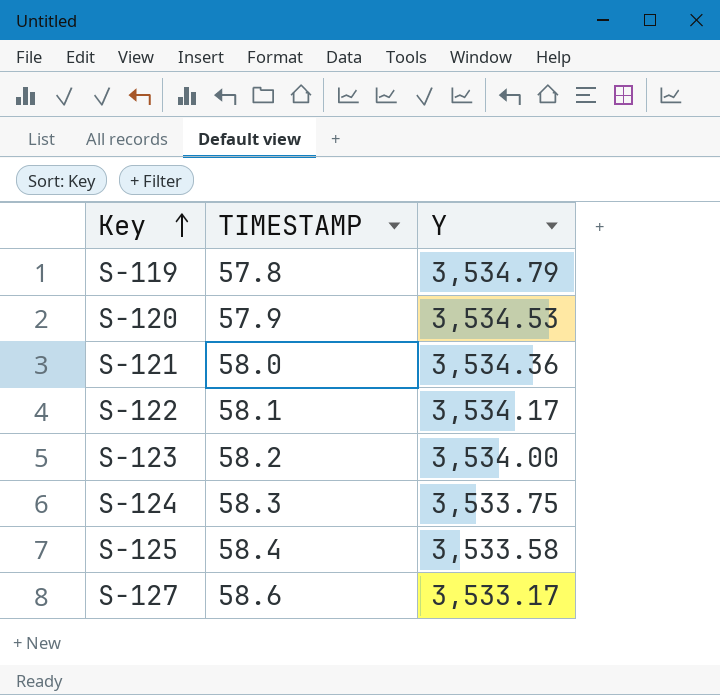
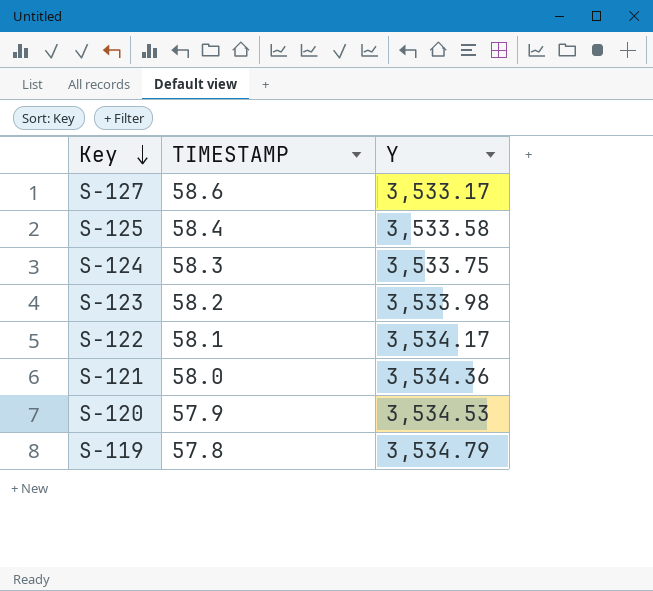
row order: Key ascending -> Key descending
S-123 | Y: 3,534.00 -> 3,533.98

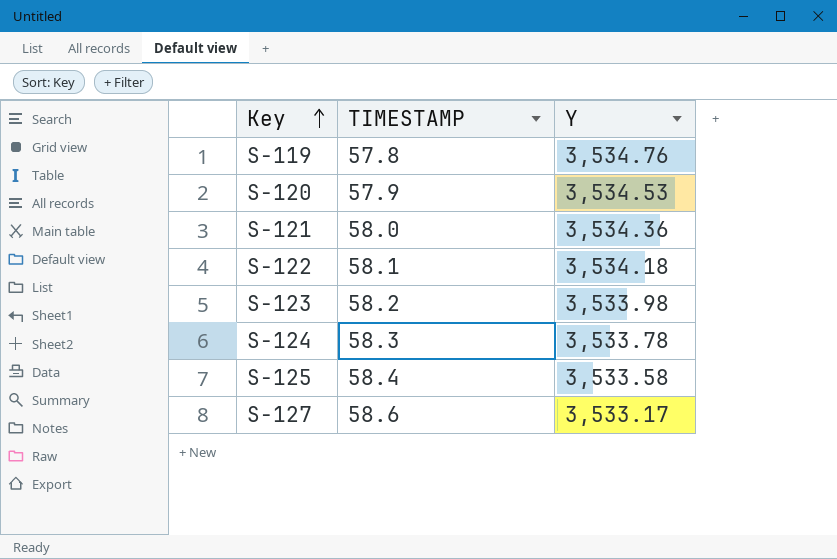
row order: Key descending -> Key ascending
S-119 | Y: 3,534.79 -> 3,534.76
S-122 | Y: 3,534.17 -> 3,534.18
S-124 | Y: 3,533.75 -> 3,533.78

